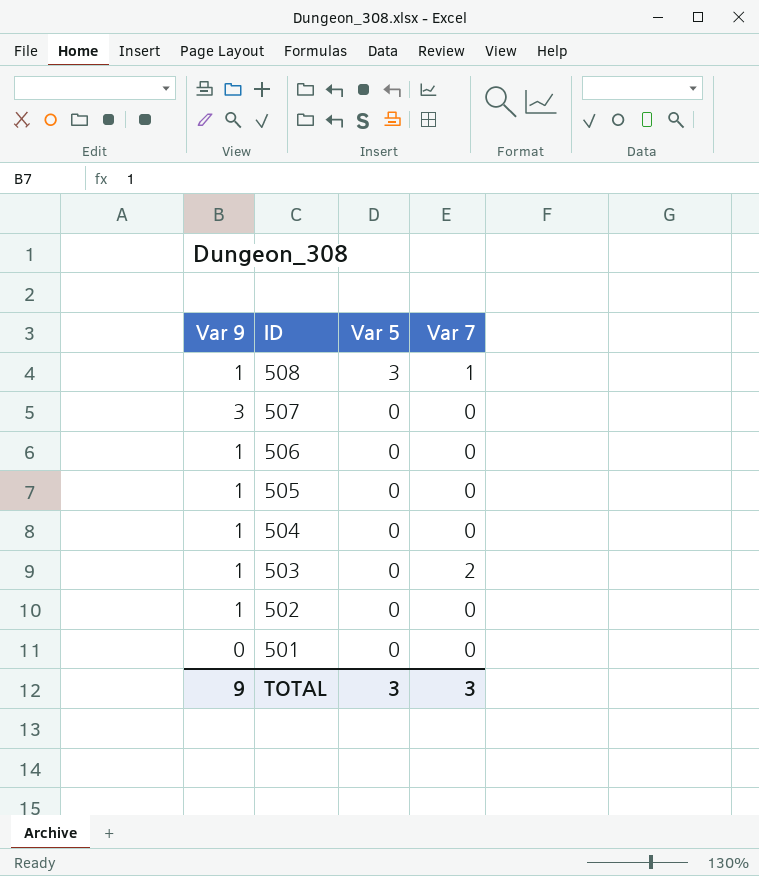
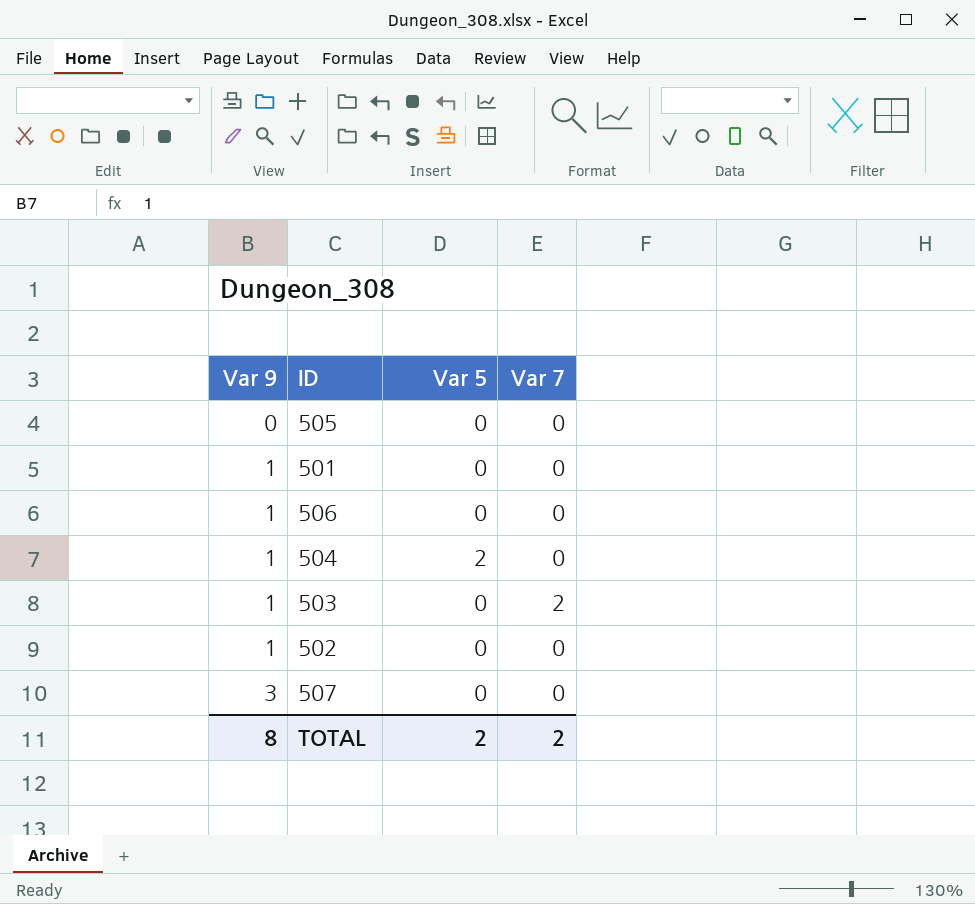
row order: ID descending -> Var 9 ascending
row 508: 1 | 3 | 1 -> none
505 | Var 9: 1 -> 0
501 | Var 9: 0 -> 1
504 | Var 5: 0 -> 2
TOTAL | Var 9: 9 -> 8
TOTAL | Var 5: 3 -> 2
TOTAL | Var 7: 3 -> 2

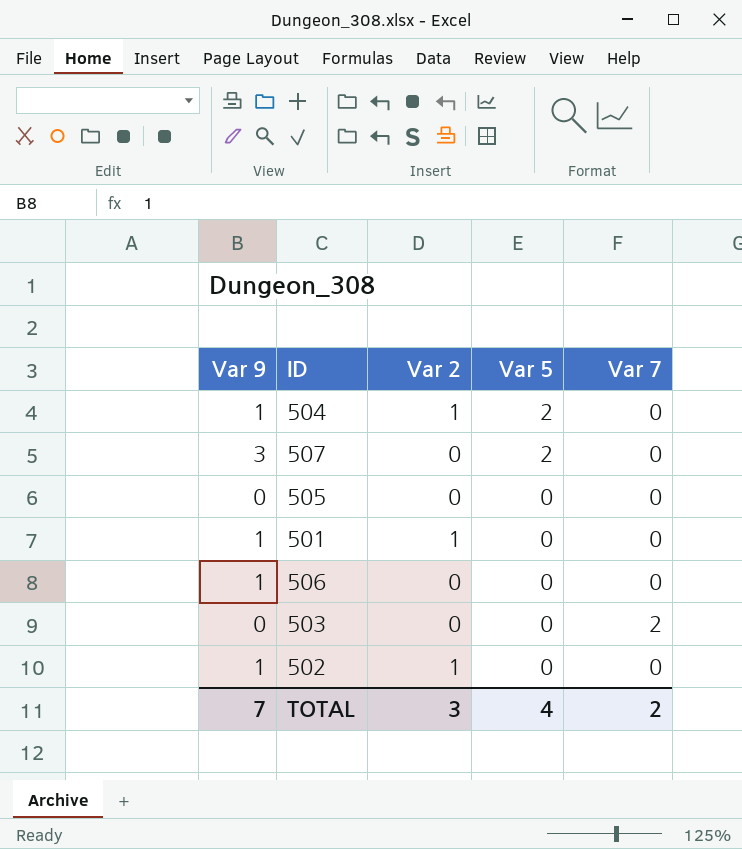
row order: Var 9 ascending -> Var 5 descending
column Var 2 | position: none -> 3
507 | Var 5: 0 -> 2
503 | Var 9: 1 -> 0
TOTAL | Var 9: 8 -> 7
TOTAL | Var 5: 2 -> 4

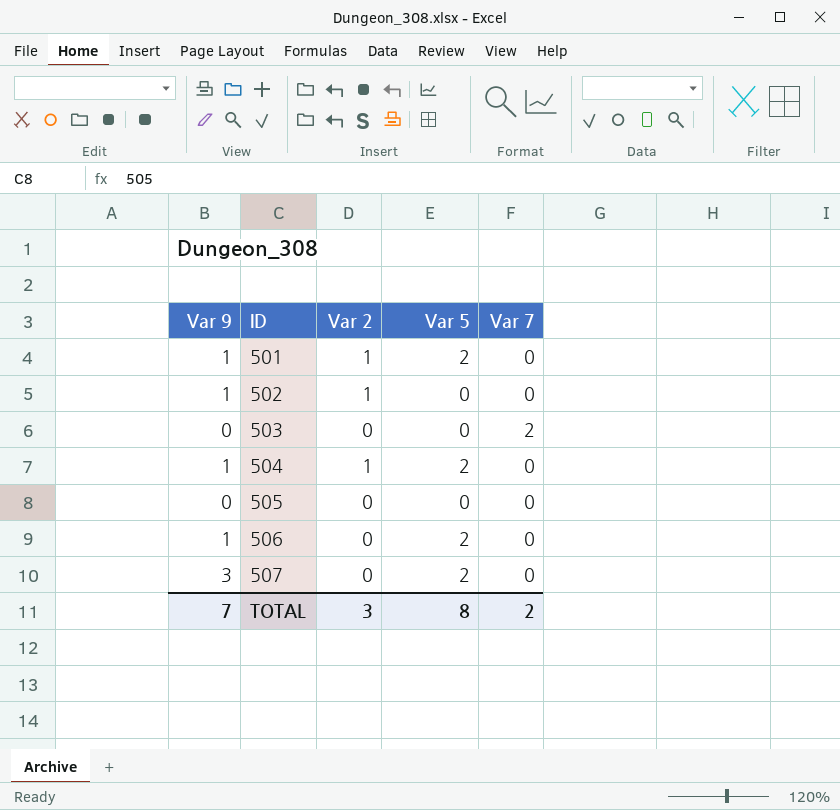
row order: Var 5 descending -> ID ascending
501 | Var 5: 0 -> 2
506 | Var 5: 0 -> 2
TOTAL | Var 5: 4 -> 8

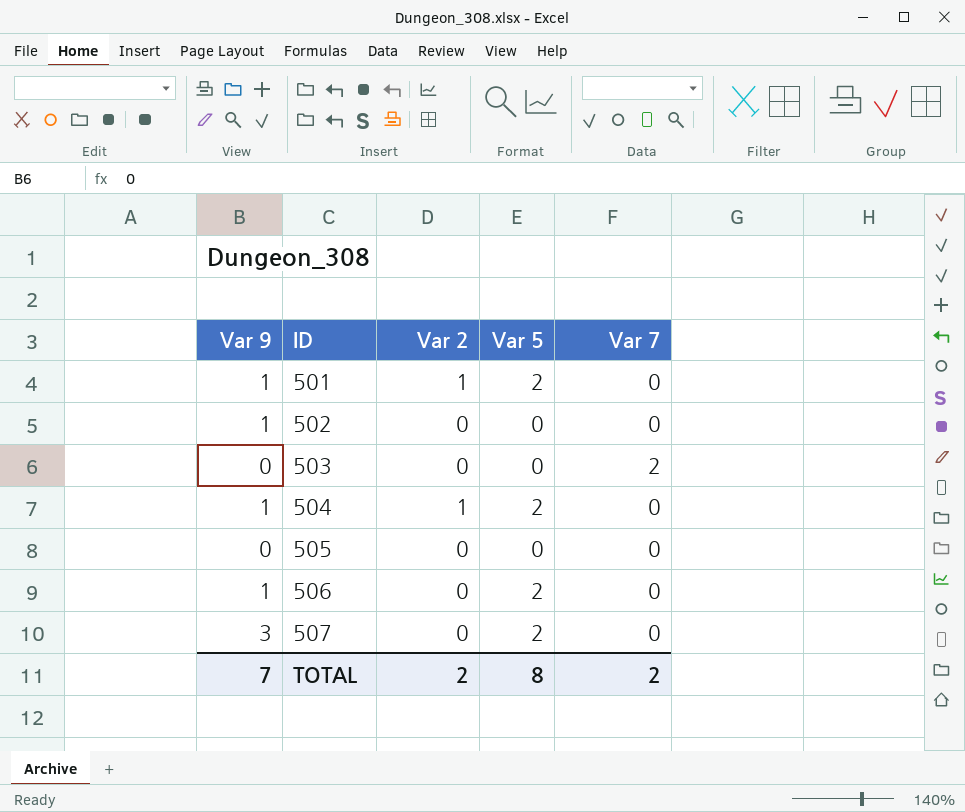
502 | Var 2: 1 -> 0
TOTAL | Var 2: 3 -> 2

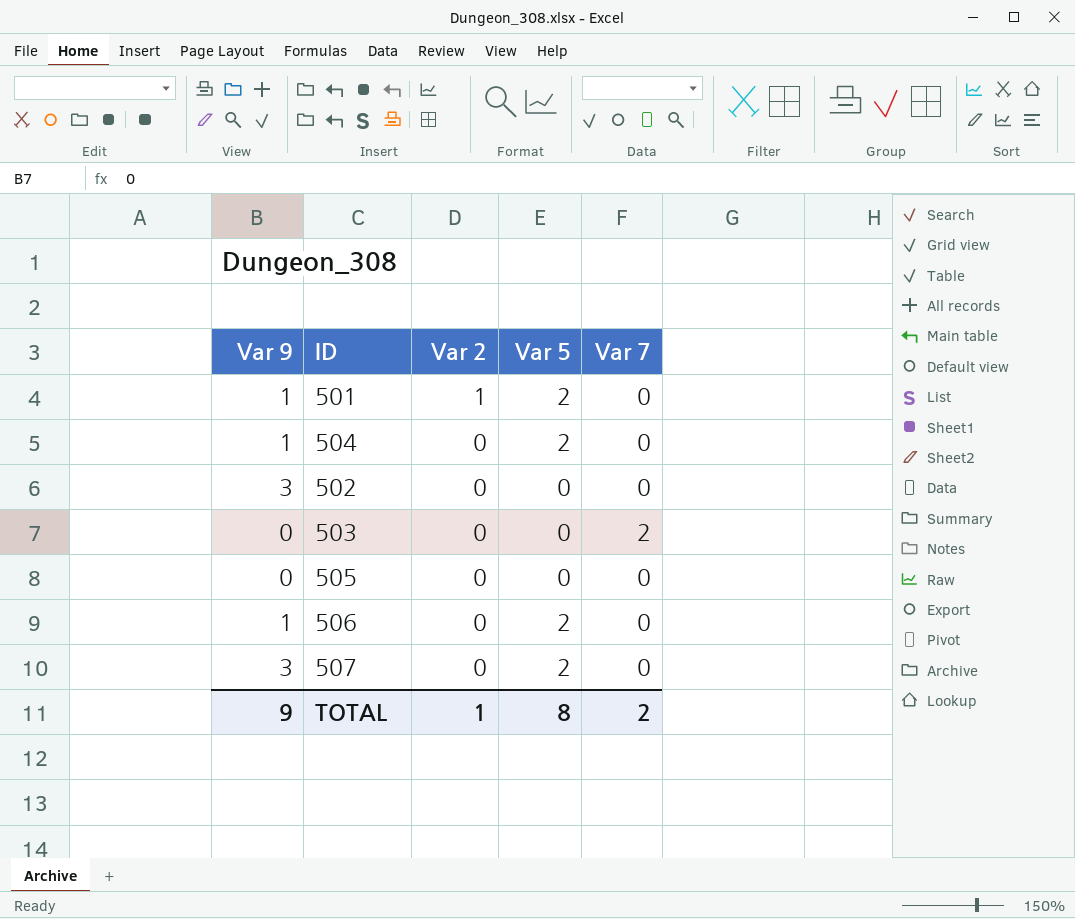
row order: ID ascending -> Var 2 descending
504 | Var 2: 1 -> 0
502 | Var 9: 1 -> 3
TOTAL | Var 9: 7 -> 9
TOTAL | Var 2: 2 -> 1

